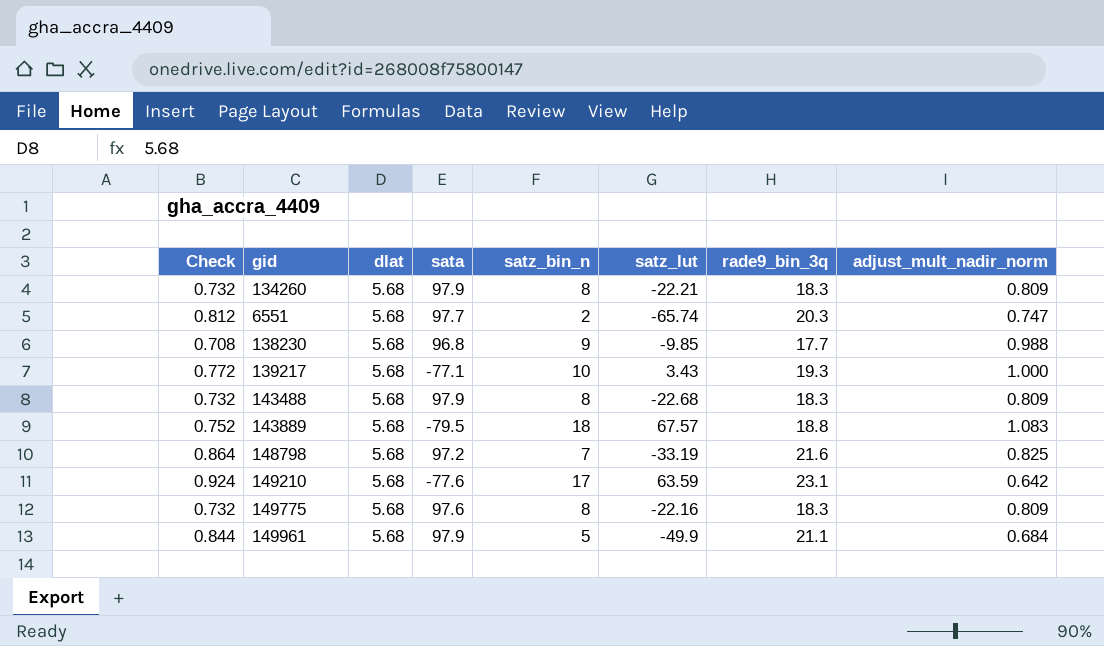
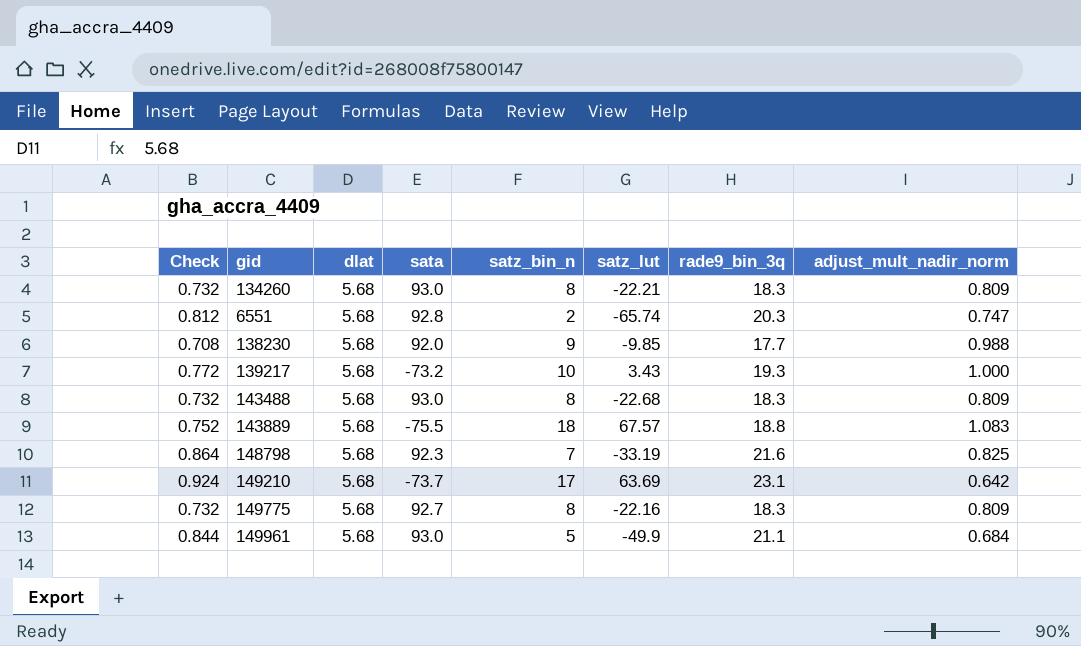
134260 | sata: 97.9 -> 93.0
6551 | sata: 97.7 -> 92.8
138230 | sata: 96.8 -> 92.0
139217 | sata: -77.1 -> -73.2
143488 | sata: 97.9 -> 93.0
143889 | sata: -79.5 -> -75.5
148798 | sata: 97.2 -> 92.3
149210 | sata: -77.6 -> -73.7
149210 | satz_lut: 63.59 -> 63.69
149775 | sata: 97.6 -> 92.7
149961 | sata: 97.9 -> 93.0

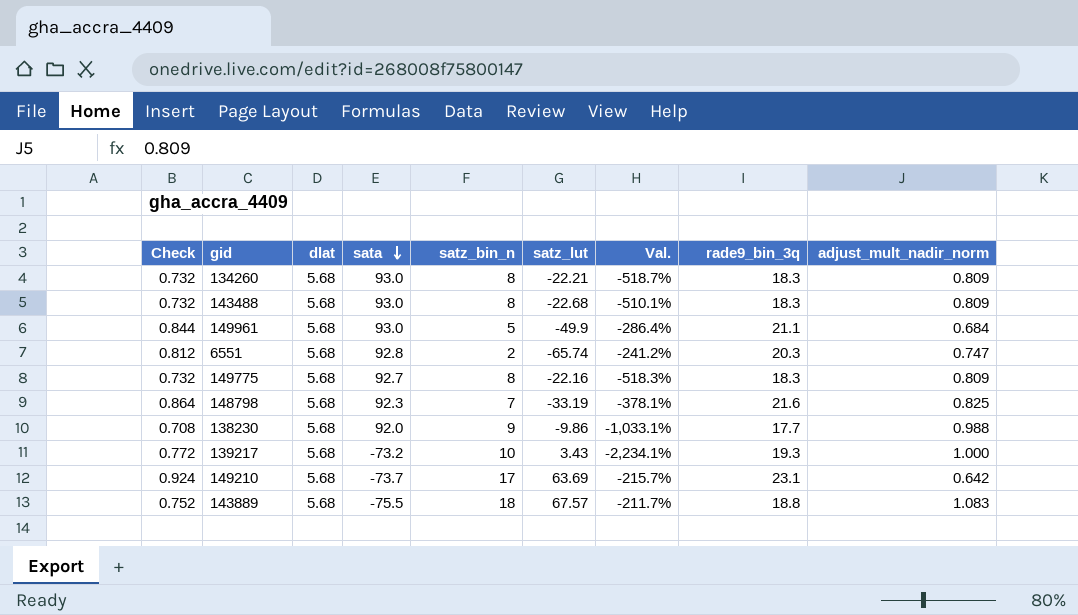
row order: none -> sata descending
column Val. | formula: none -> ([sata] - [satz_lut]) / [satz_lut]
138230 | satz_lut: -9.85 -> -9.86

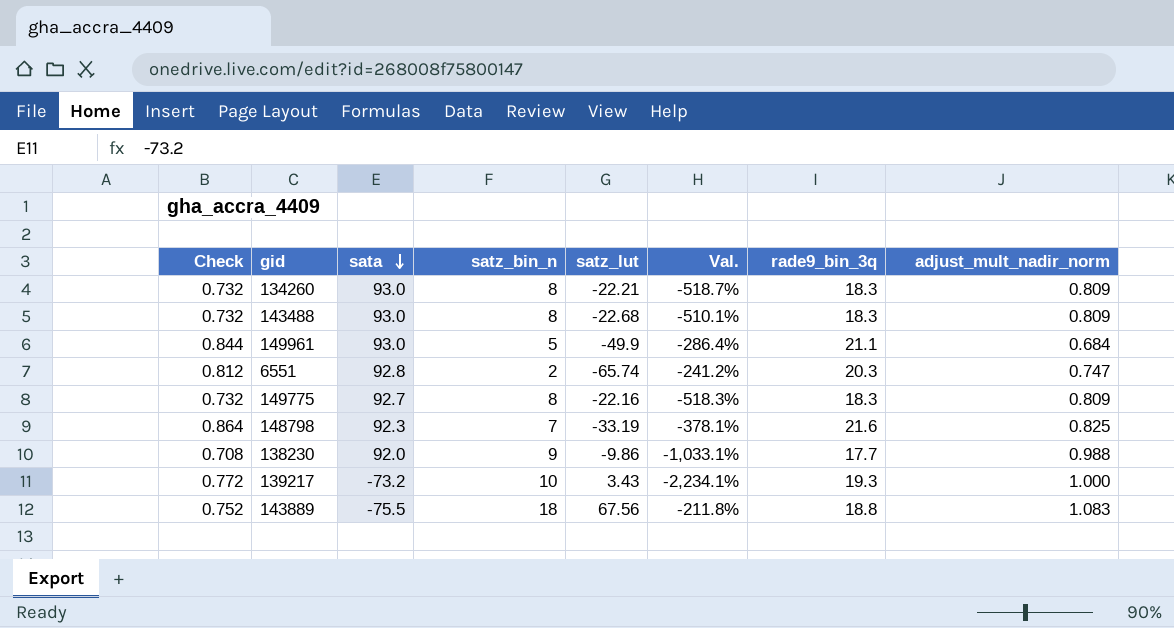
column dlat | position: 3 -> none
row 149210: 0.924 | 5.68 | -73.7 | 17 | 63.69 | -215.7% | 23.1 | 0.642 -> none
143889 | satz_lut: 67.57 -> 67.56
143889 | Val.: -211.7% -> -211.8%

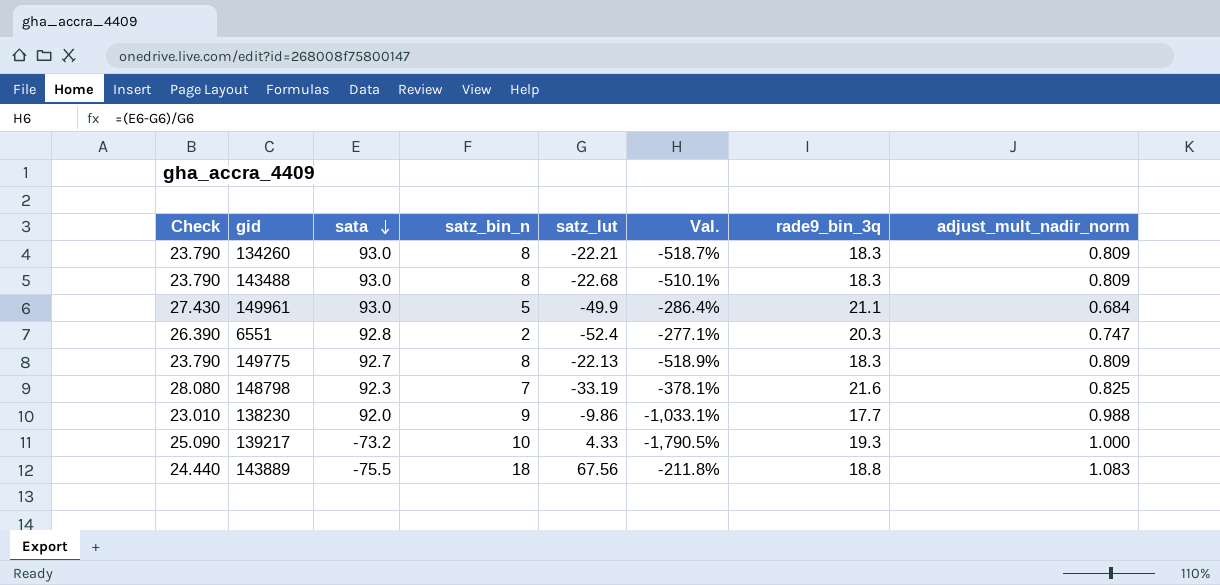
column Check | formula: [rade9_bin_3q] * 0.04 -> [rade9_bin_3q] * 1.3
6551 | satz_lut: -65.74 -> -52.4
6551 | Val.: -241.2% -> -277.1%
149775 | satz_lut: -22.16 -> -22.13
149775 | Val.: -518.3% -> -518.9%
139217 | satz_lut: 3.43 -> 4.33
139217 | Val.: -2,234.1% -> -1,790.5%

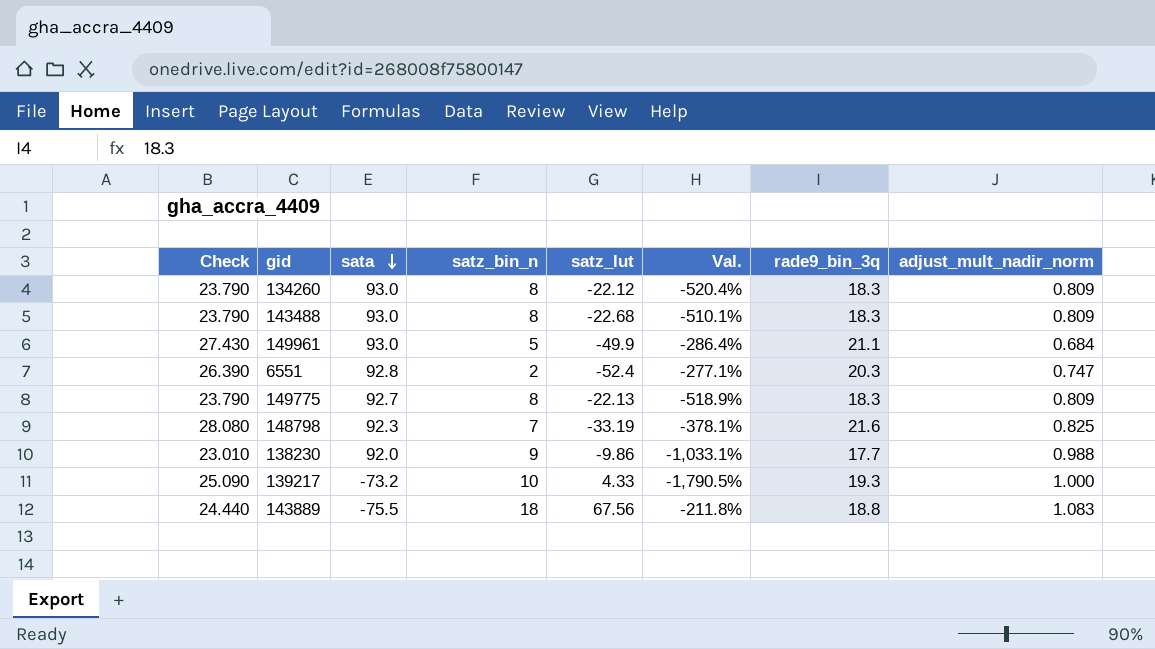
134260 | satz_lut: -22.21 -> -22.12
134260 | Val.: -518.7% -> -520.4%

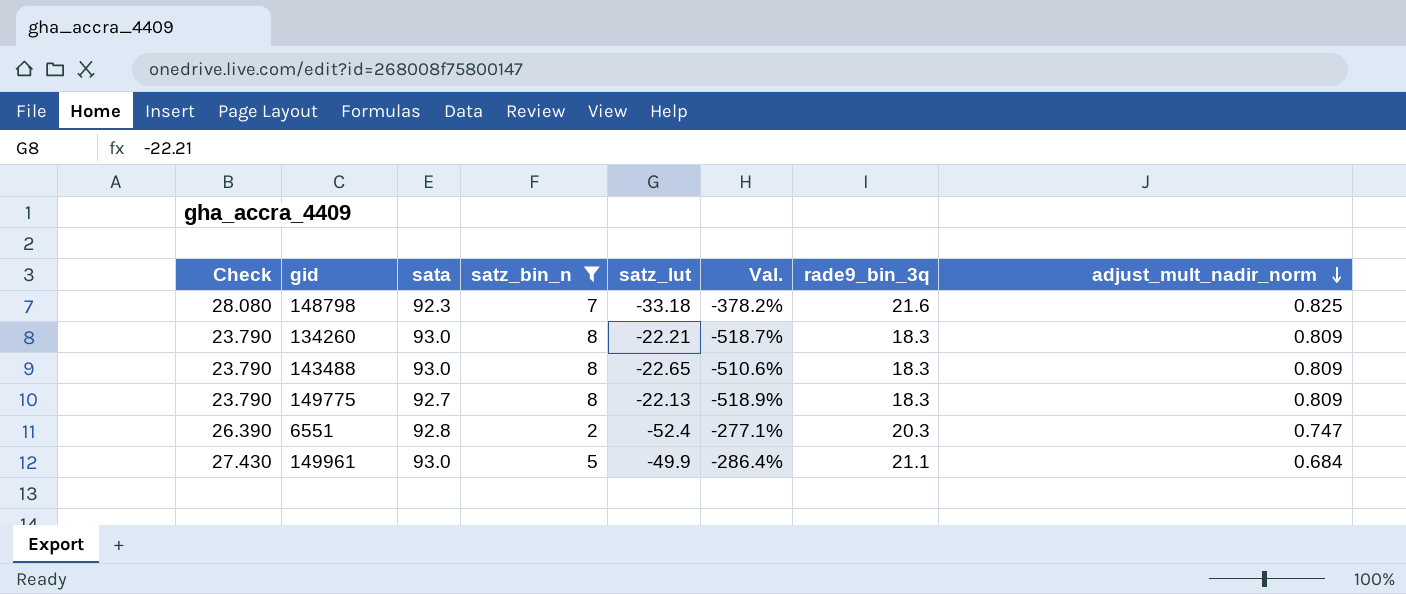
filter: none -> satz_bin_n <= 8
row order: sata descending -> adjust_mult_nadir_norm descending
148798 | satz_lut: -33.19 -> -33.18
148798 | Val.: -378.1% -> -378.2%
134260 | satz_lut: -22.12 -> -22.21
134260 | Val.: -520.4% -> -518.7%
143488 | satz_lut: -22.68 -> -22.65
143488 | Val.: -510.1% -> -510.6%

